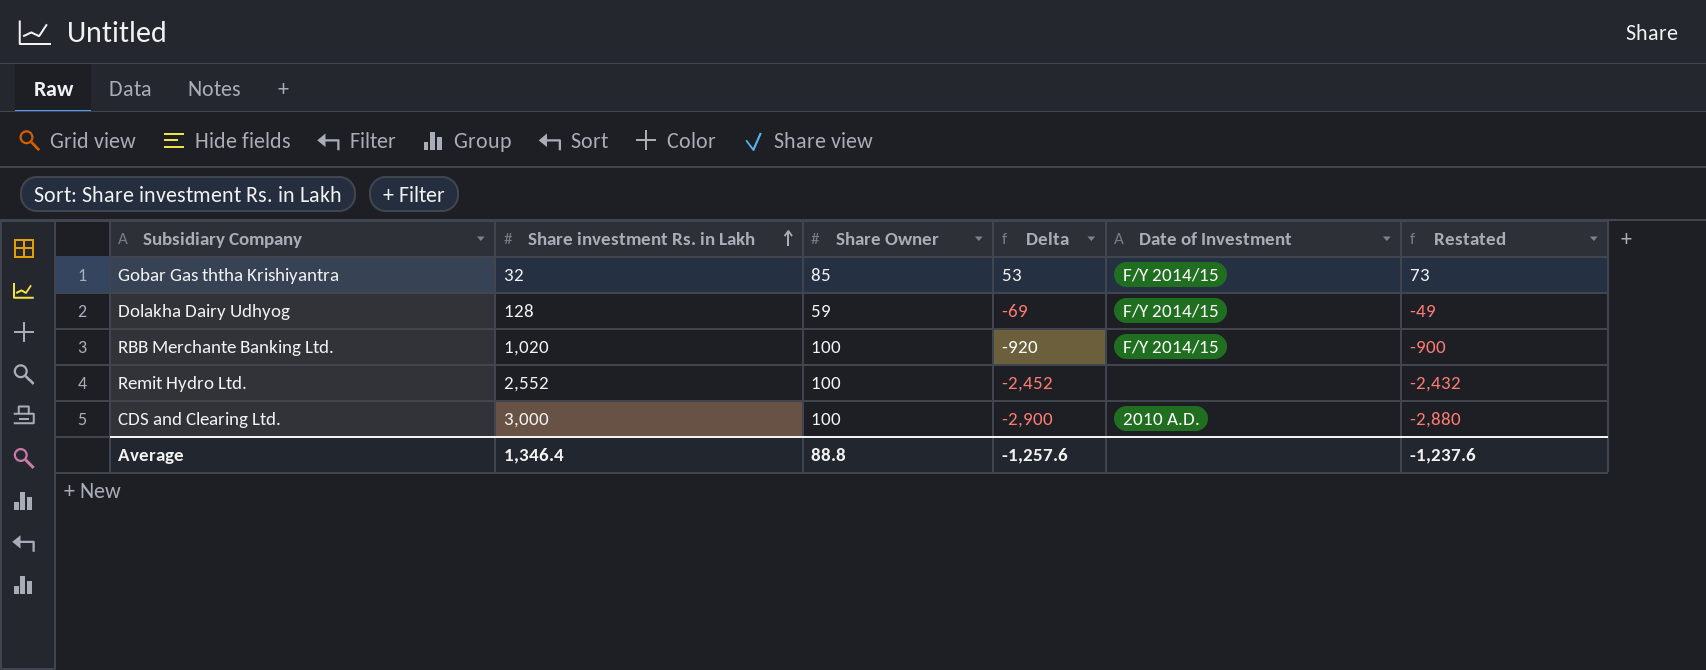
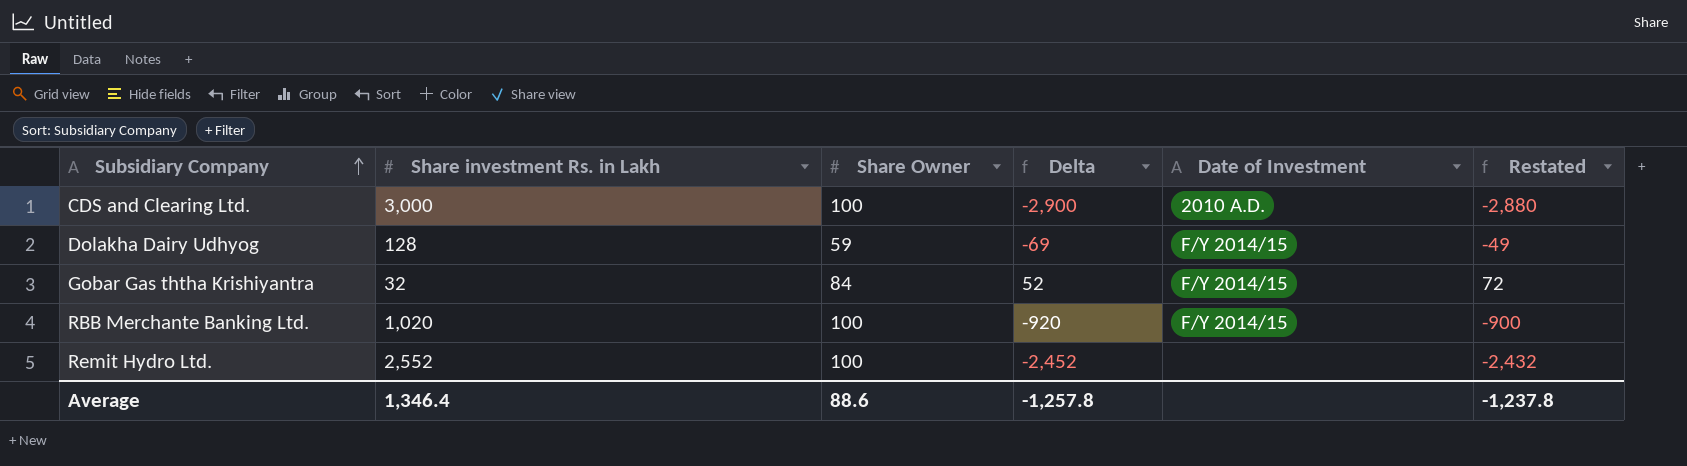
row order: Share investment Rs. in Lakh ascending -> Subsidiary Company ascending
Gobar Gas ththa Krishiyantra | Share Owner: 85 -> 84
Gobar Gas ththa Krishiyantra | Delta: 53 -> 52
Gobar Gas ththa Krishiyantra | Restated: 73 -> 72
Average | Share Owner: 88.8 -> 88.6
Average | Delta: -1,257.6 -> -1,257.8
Average | Restated: -1,237.6 -> -1,237.8

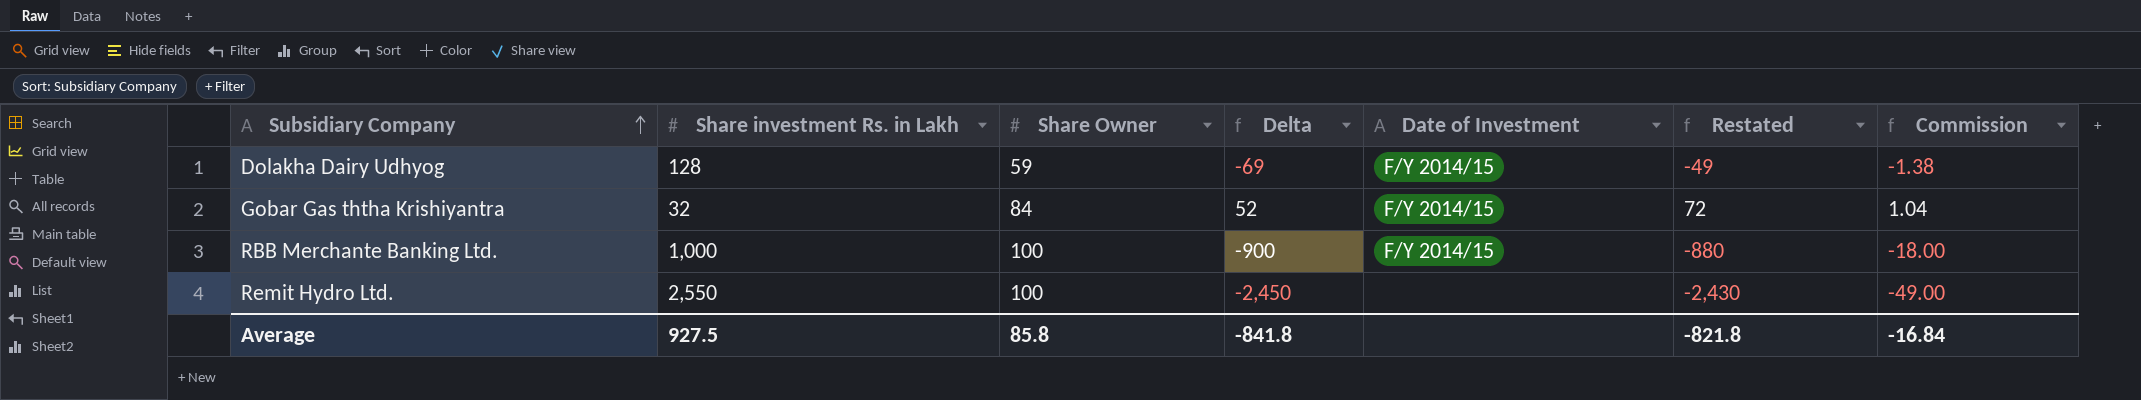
column Commission | formula: none -> [Delta] * 0.02
row CDS and Clearing Ltd.: 3,000 | 100 | -2,900 | 2010 A.D. | -2,880 -> none
RBB Merchante Banking Ltd. | Share investment Rs. in Lakh: 1,020 -> 1,000
RBB Merchante Banking Ltd. | Delta: -920 -> -900
RBB Merchante Banking Ltd. | Restated: -900 -> -880
Remit Hydro Ltd. | Share investment Rs. in Lakh: 2,552 -> 2,550
Remit Hydro Ltd. | Delta: -2,452 -> -2,450
Remit Hydro Ltd. | Restated: -2,432 -> -2,430
Average | Share investment Rs. in Lakh: 1,346.4 -> 927.5
Average | Share Owner: 88.6 -> 85.8
Average | Delta: -1,257.8 -> -841.8
Average | Restated: -1,237.8 -> -821.8

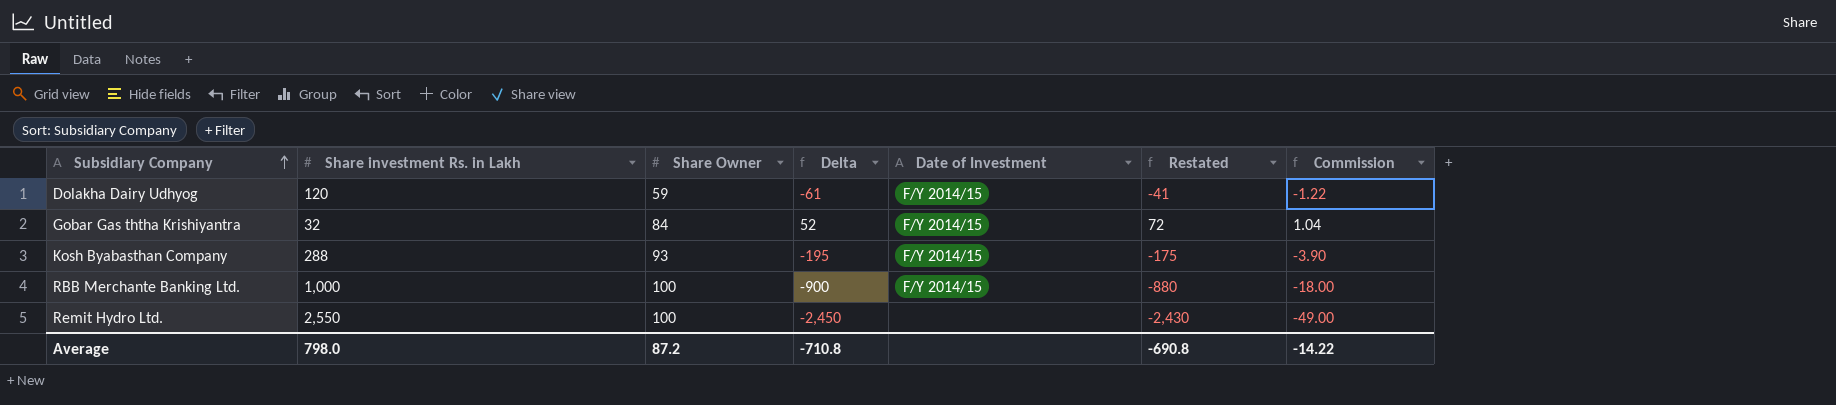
Dolakha Dairy Udhyog | Share investment Rs. in Lakh: 128 -> 120
Dolakha Dairy Udhyog | Delta: -69 -> -61
Dolakha Dairy Udhyog | Restated: -49 -> -41
Dolakha Dairy Udhyog | Commission: -1.38 -> -1.22
row Kosh Byabasthan Company: none -> 288 | 93 | -195 | F/Y 2014/15 | -175 | -3.90
Average | Share investment Rs. in Lakh: 927.5 -> 798.0
Average | Share Owner: 85.8 -> 87.2
Average | Delta: -841.8 -> -710.8
Average | Restated: -821.8 -> -690.8
Average | Commission: -16.84 -> -14.22

